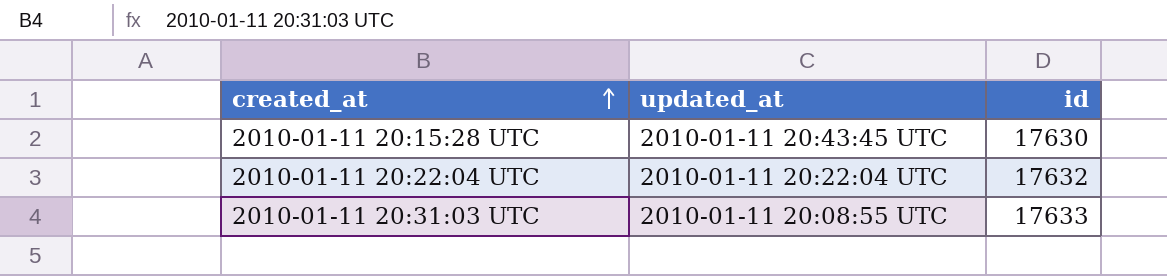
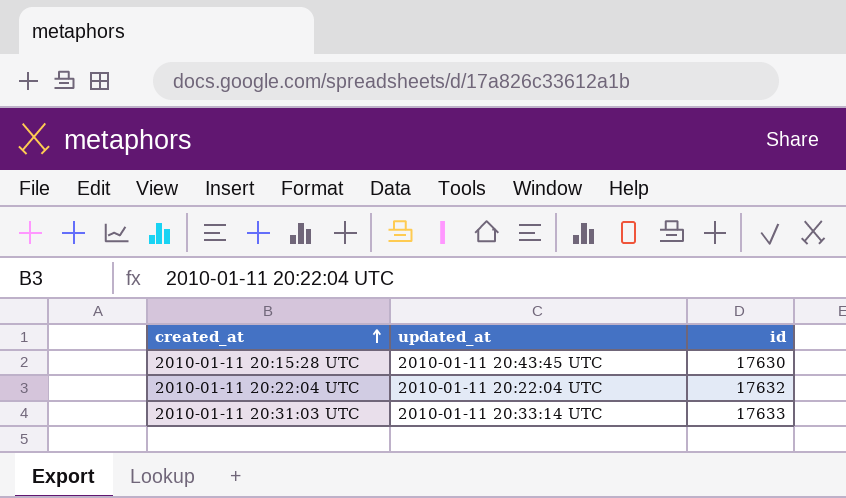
2010-01-11 20:31:03 UTC | updated_at: 2010-01-11 20:08:55 UTC -> 2010-01-11 20:33:14 UTC

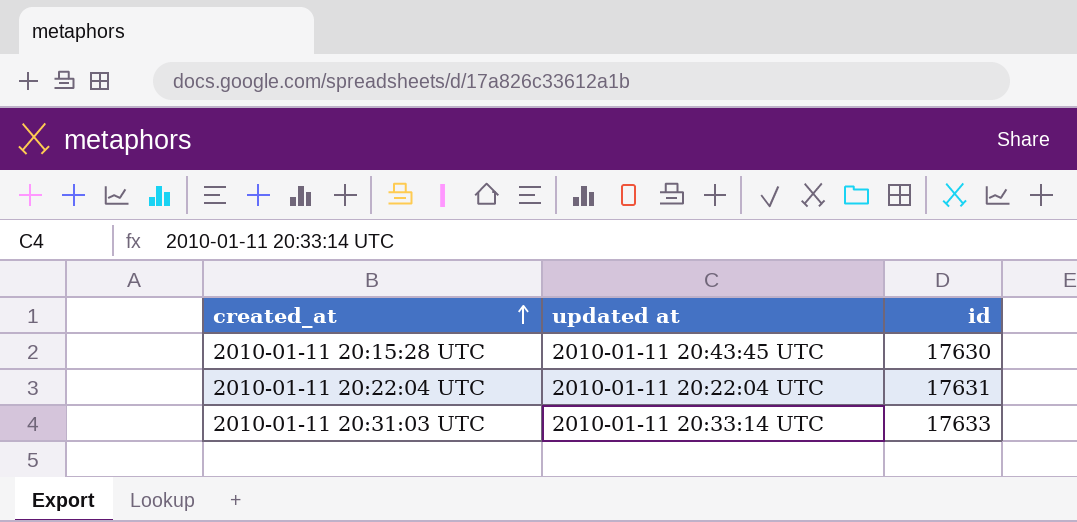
column name: updated_at -> updated at
2010-01-11 20:22:04 UTC | id: 17632 -> 17631

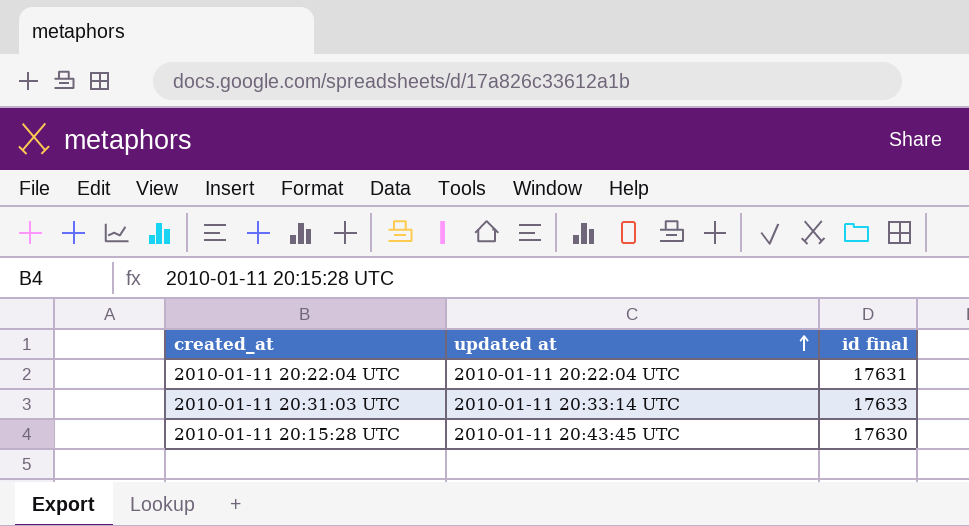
row order: created_at ascending -> updated at ascending
column name: id -> id final

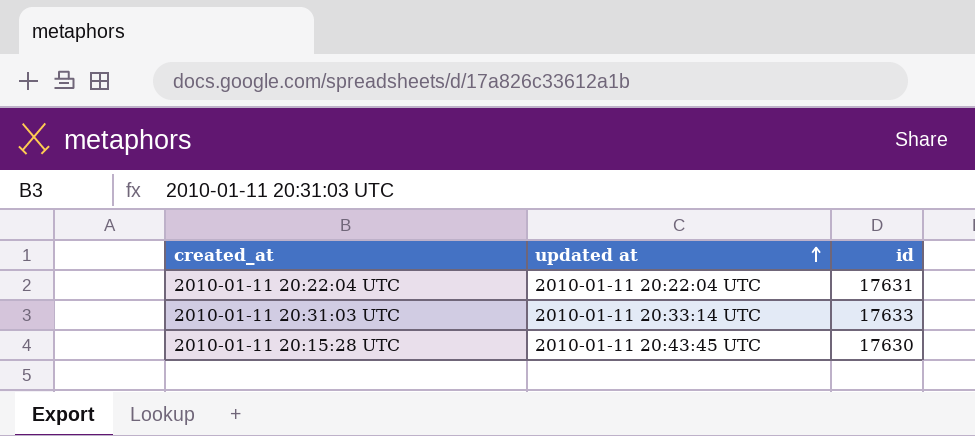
column name: id final -> id

